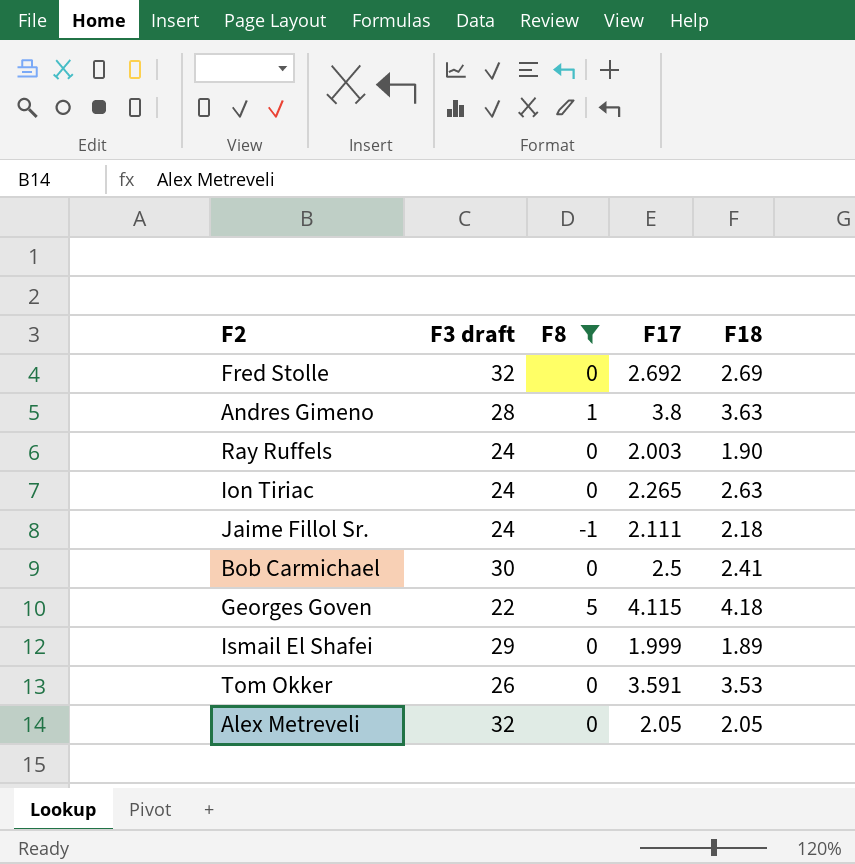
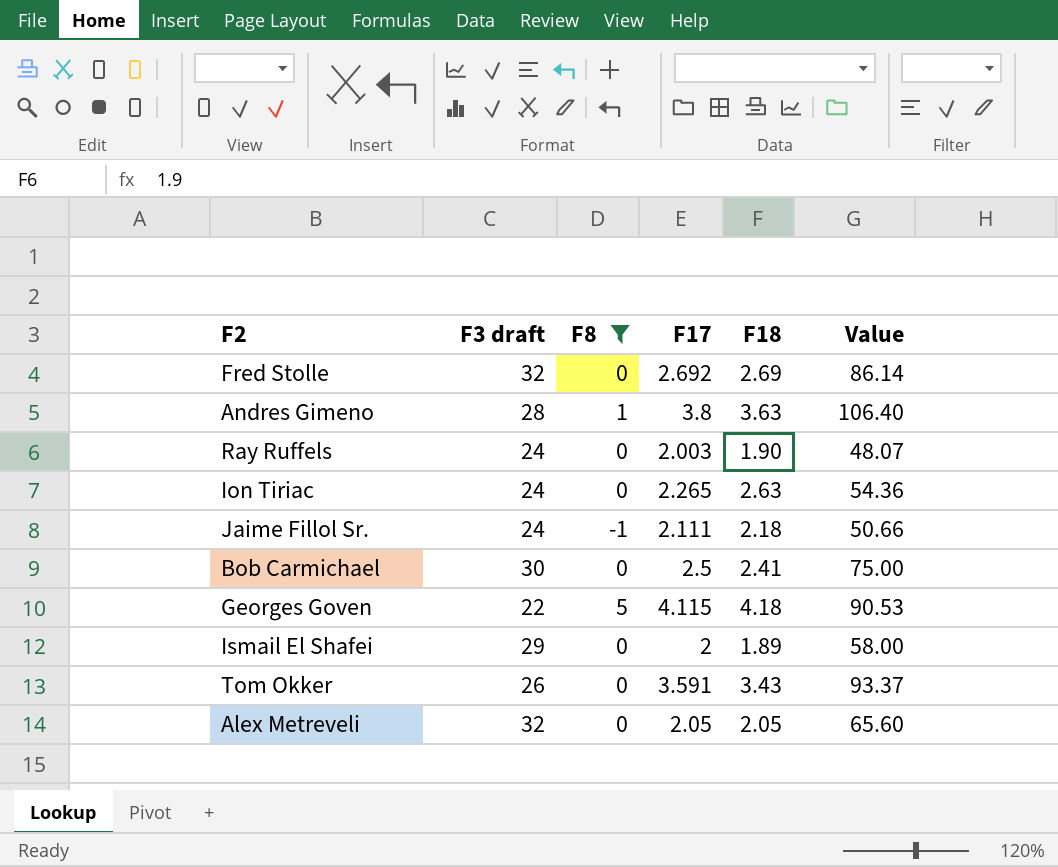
column Value | formula: none -> [F3 draft] * [F17]
Ismail El Shafei | F17: 1.999 -> 2
Tom Okker | F18: 3.53 -> 3.43

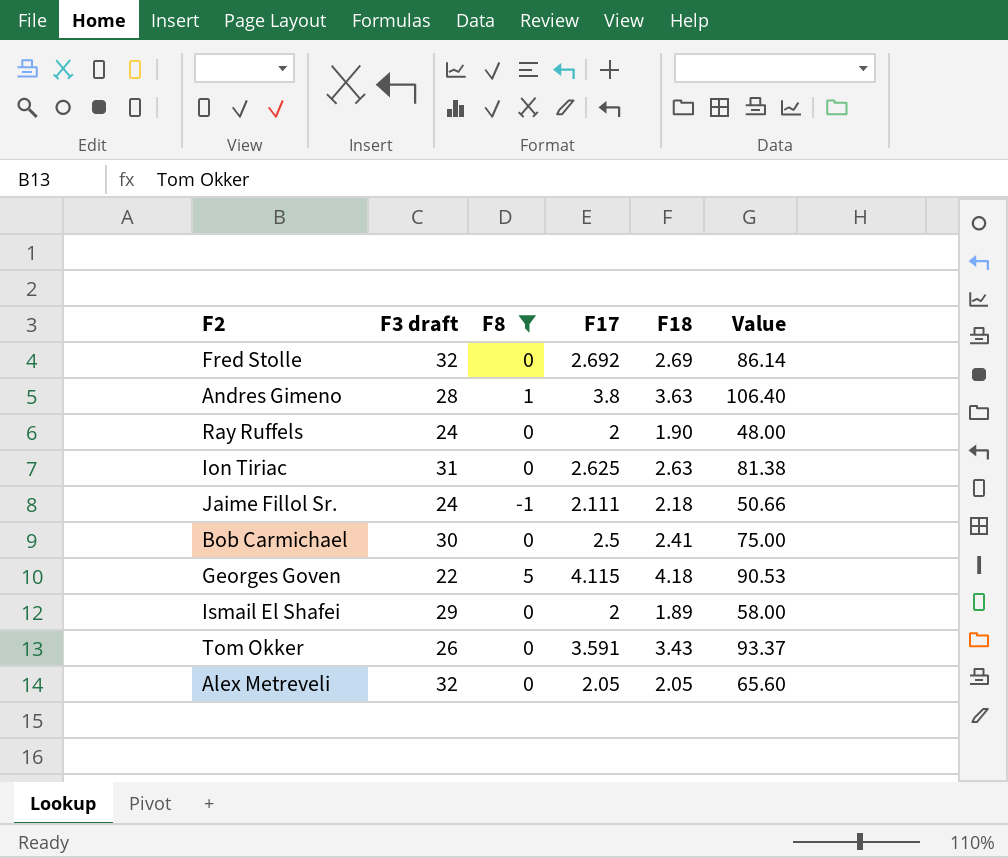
Ray Ruffels | F17: 2.003 -> 2
Ray Ruffels | Value: 48.07 -> 48.00
Ion Tiriac | F3 draft: 24 -> 31
Ion Tiriac | F17: 2.265 -> 2.625
Ion Tiriac | Value: 54.36 -> 81.38

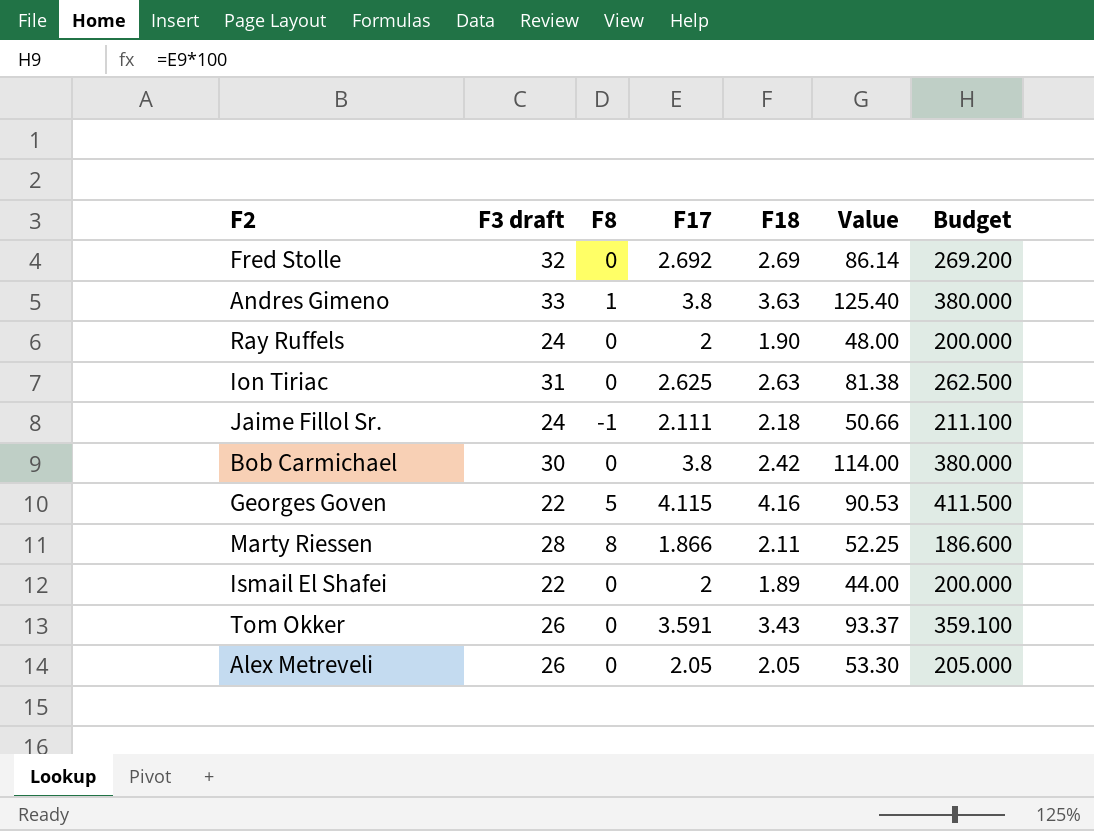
filter: F8 != 8 -> none
column Budget | formula: none -> [F17] * 100
Andres Gimeno | F3 draft: 28 -> 33
Andres Gimeno | Value: 106.40 -> 125.40
Bob Carmichael | F17: 2.5 -> 3.8
Bob Carmichael | F18: 2.41 -> 2.42
Bob Carmichael | Value: 75.00 -> 114.00
Georges Goven | F18: 4.18 -> 4.16
Ismail El Shafei | F3 draft: 29 -> 22
Ismail El Shafei | Value: 58.00 -> 44.00
Alex Metreveli | F3 draft: 32 -> 26
Alex Metreveli | Value: 65.60 -> 53.30

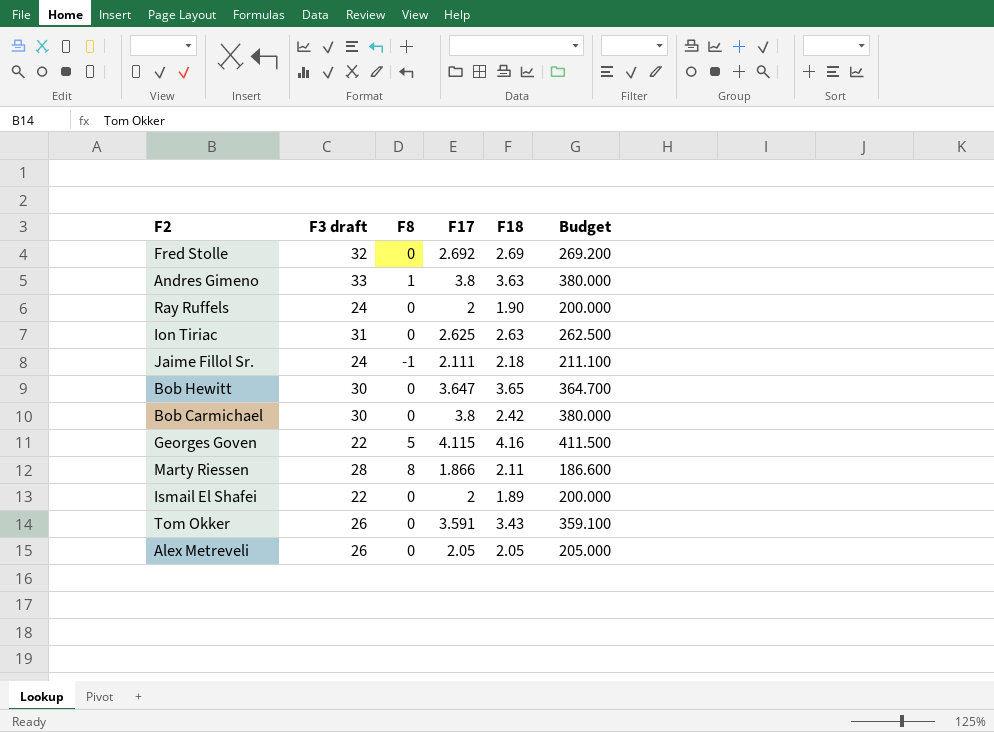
column Value | formula: [F3 draft] * [F17] -> none
row Bob Hewitt: none -> 30 | 0 | 3.647 | 3.65 | 364.700

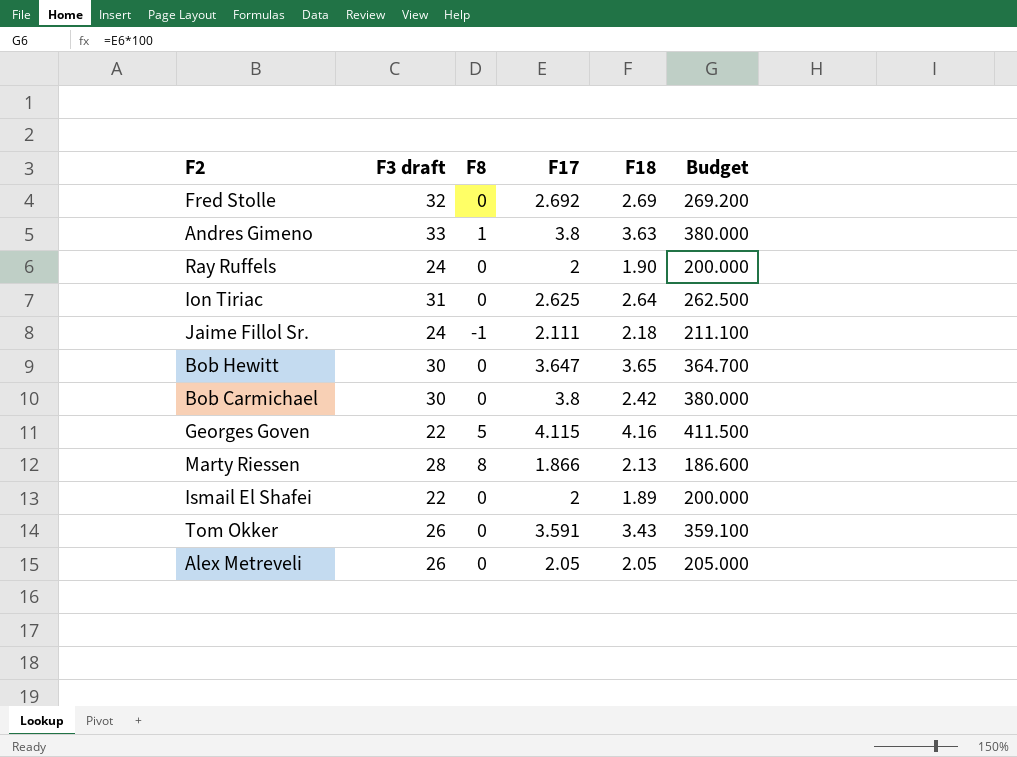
Ion Tiriac | F18: 2.63 -> 2.64
Marty Riessen | F18: 2.11 -> 2.13

